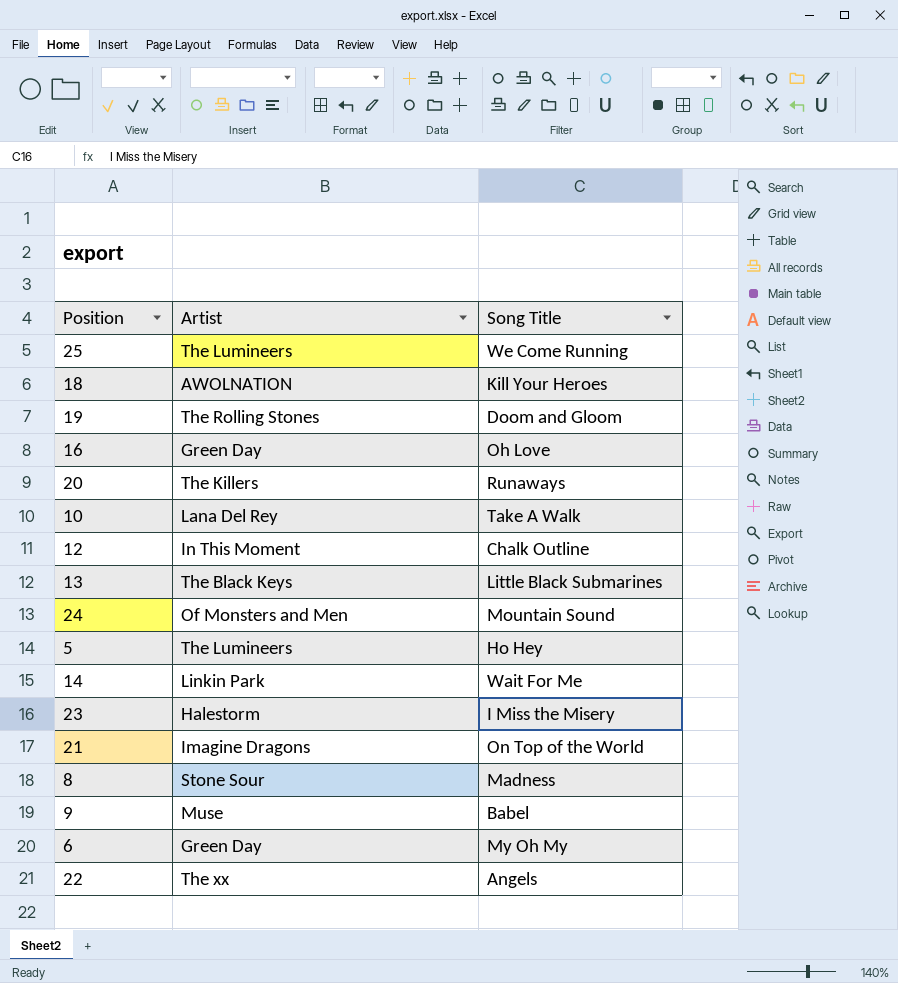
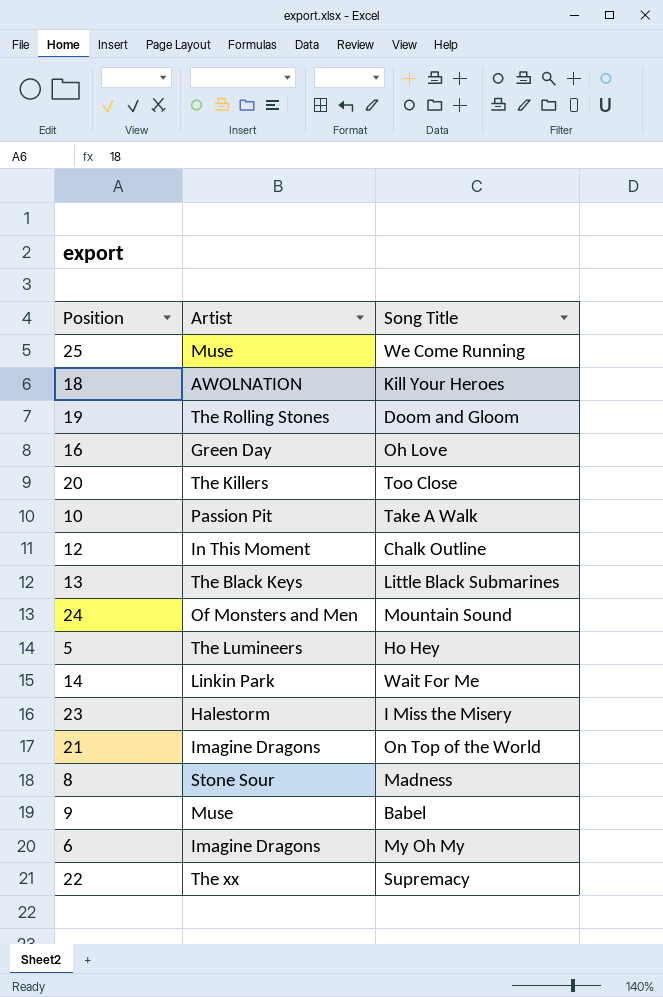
25 | Artist: The Lumineers -> Muse
20 | Song Title: Runaways -> Too Close
10 | Artist: Lana Del Rey -> Passion Pit
6 | Artist: Green Day -> Imagine Dragons
22 | Song Title: Angels -> Supremacy

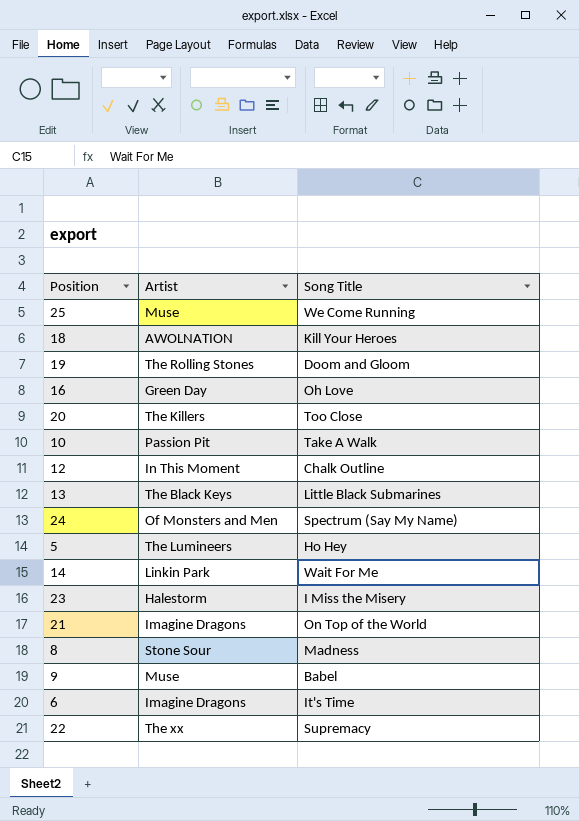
24 | Song Title: Mountain Sound -> Spectrum (Say My Name)
6 | Song Title: My Oh My -> It's Time

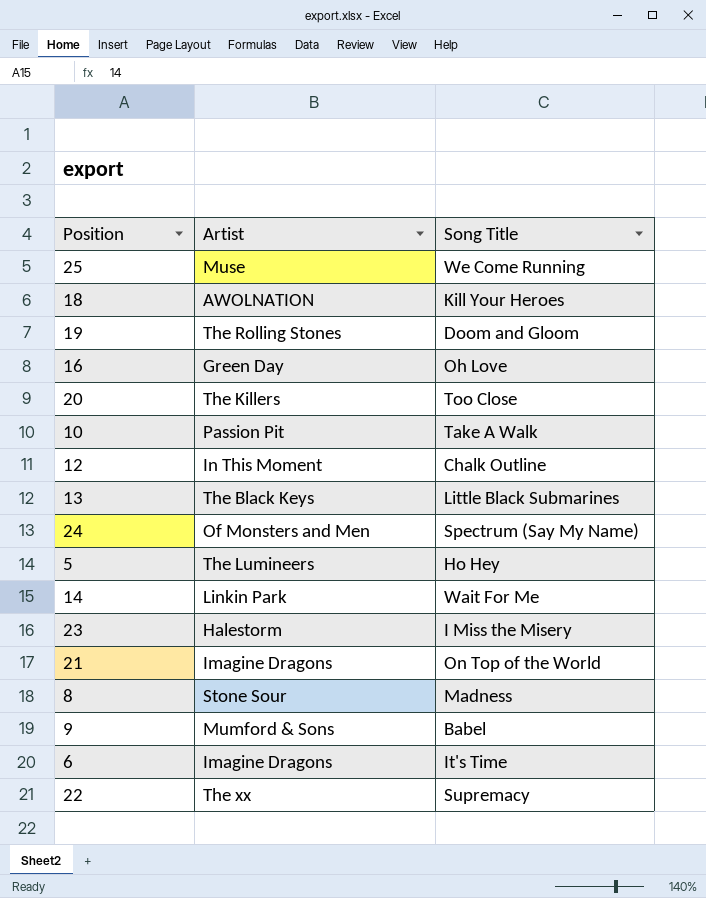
9 | Artist: Muse -> Mumford & Sons

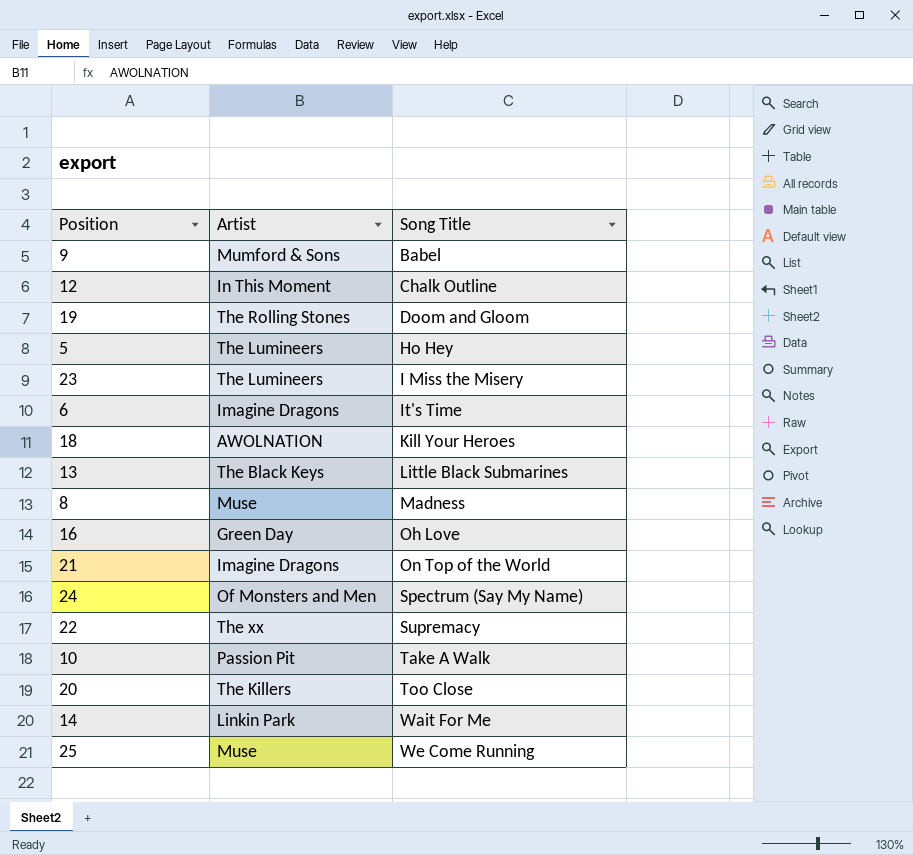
row order: none -> Song Title ascending
23 | Artist: Halestorm -> The Lumineers
8 | Artist: Stone Sour -> Muse

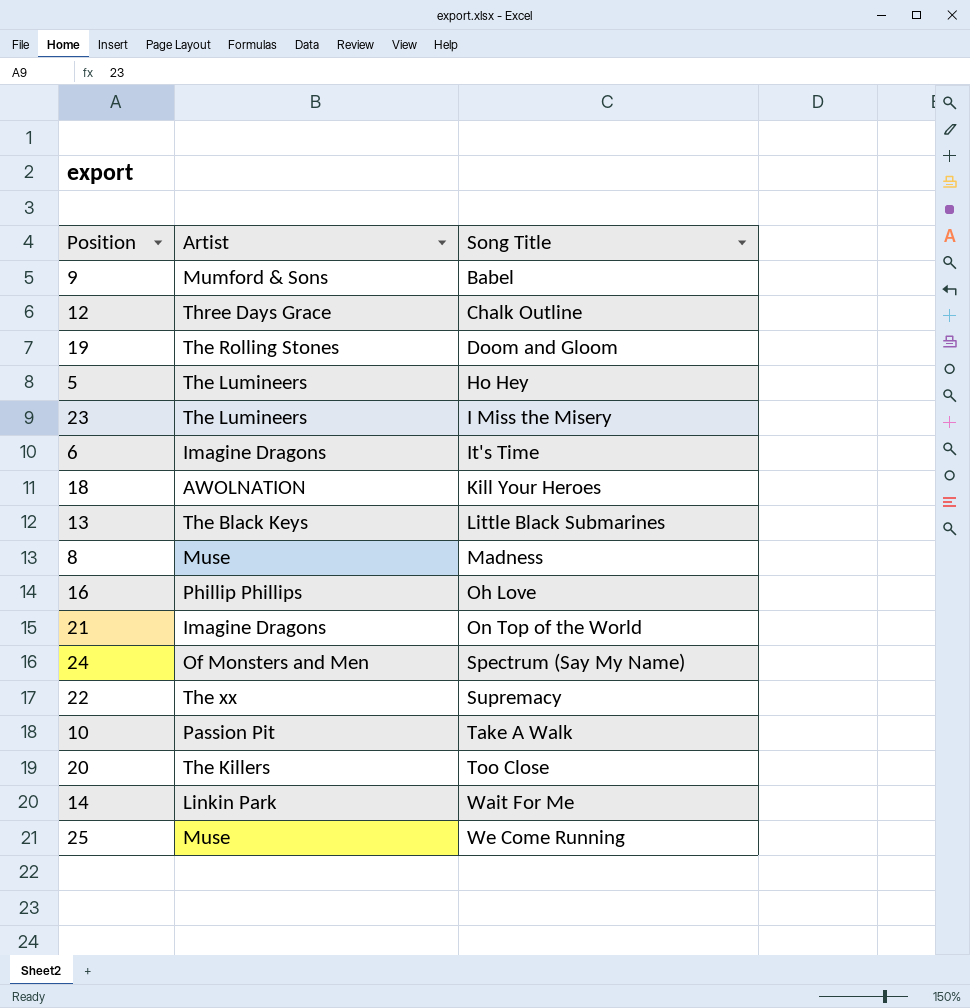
12 | Artist: In This Moment -> Three Days Grace
16 | Artist: Green Day -> Phillip Phillips

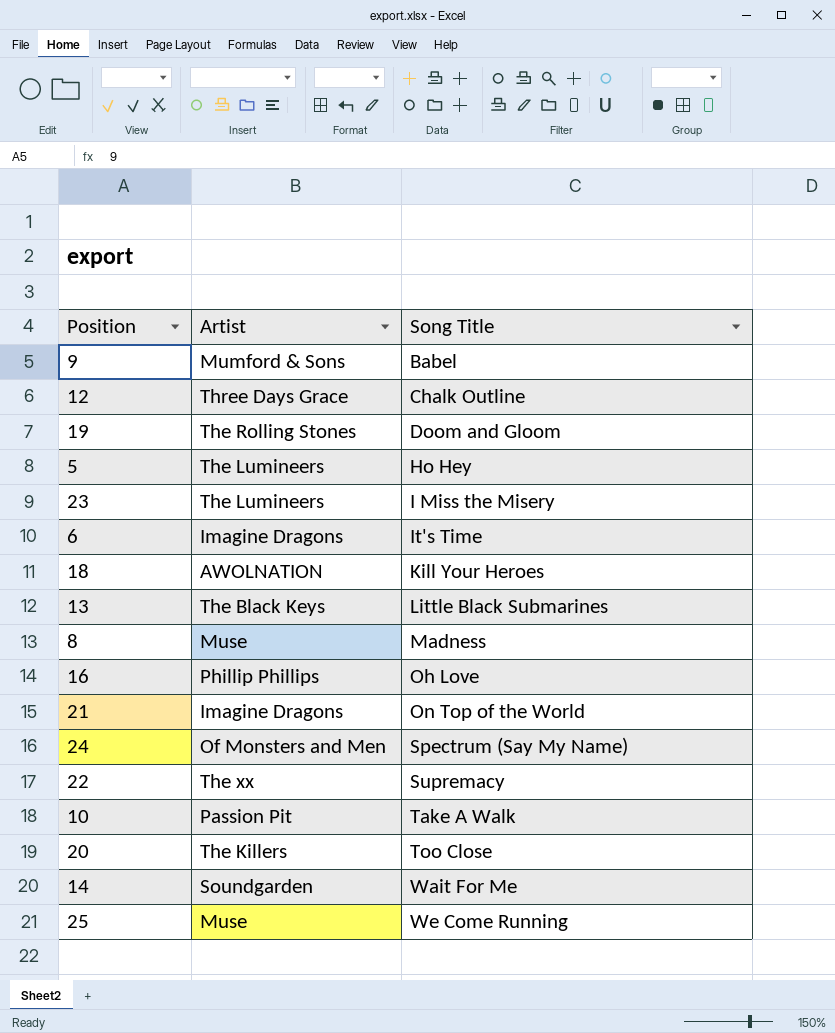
14 | Artist: Linkin Park -> Soundgarden

